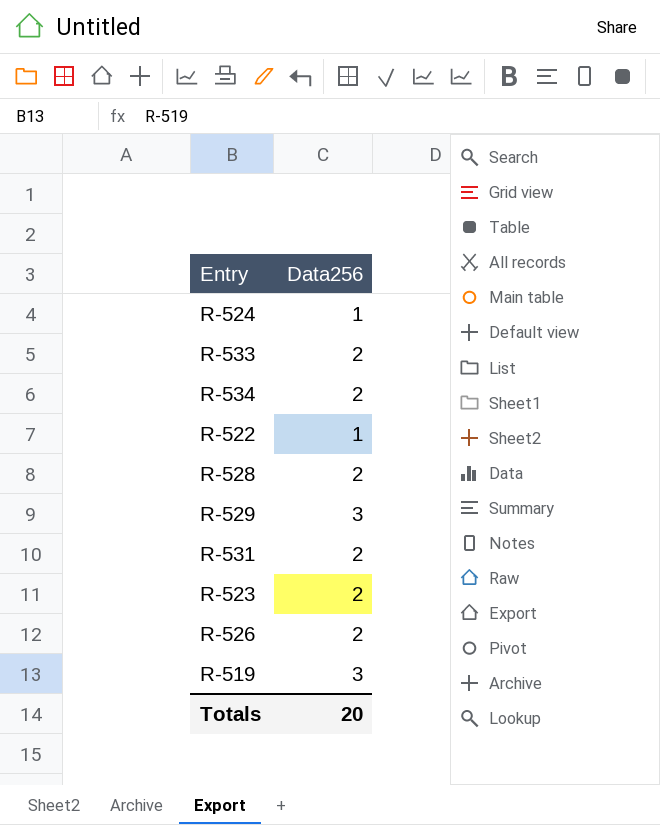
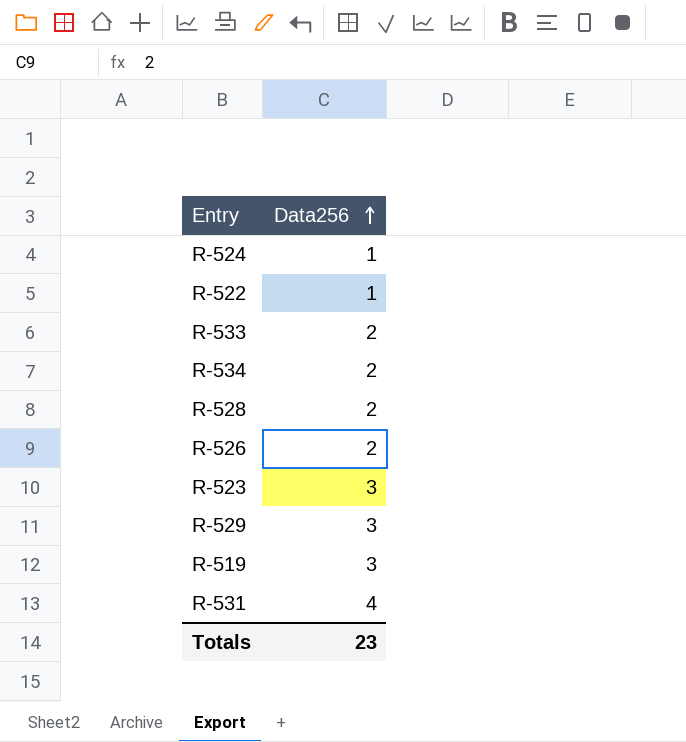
row order: none -> Data256 ascending
R-523 | Data256: 2 -> 3
R-531 | Data256: 2 -> 4
Totals | Data256: 20 -> 23

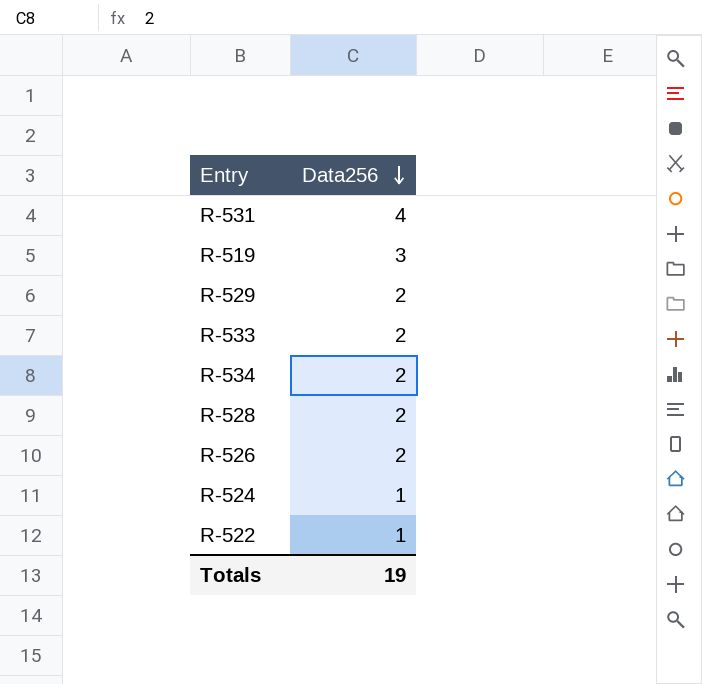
row order: Data256 ascending -> Data256 descending
row R-523: 3 -> none
R-529 | Data256: 3 -> 2
Totals | Data256: 23 -> 19

